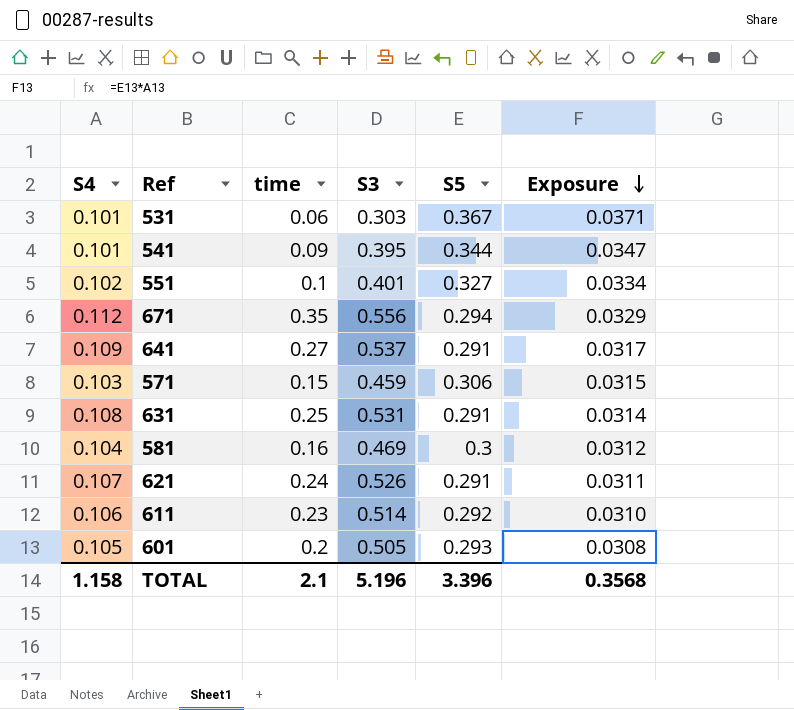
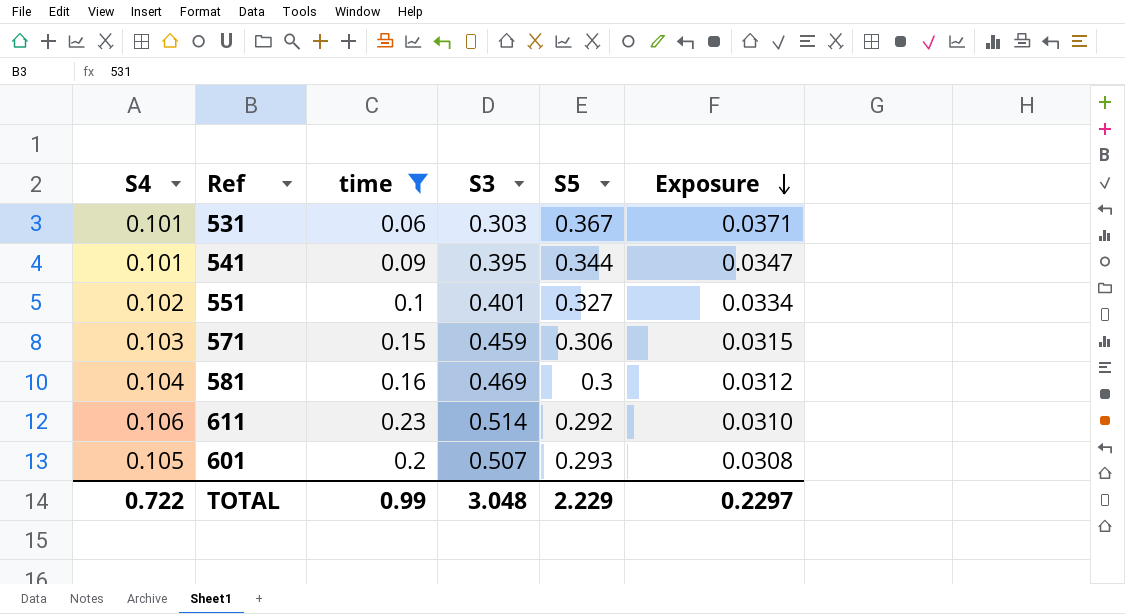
filter: none -> time <= 0.23
601 | S3: 0.505 -> 0.507
TOTAL | S4: 1.158 -> 0.722
TOTAL | time: 2.1 -> 0.99
TOTAL | S3: 5.196 -> 3.048
TOTAL | S5: 3.396 -> 2.229
TOTAL | Exposure: 0.3568 -> 0.2297

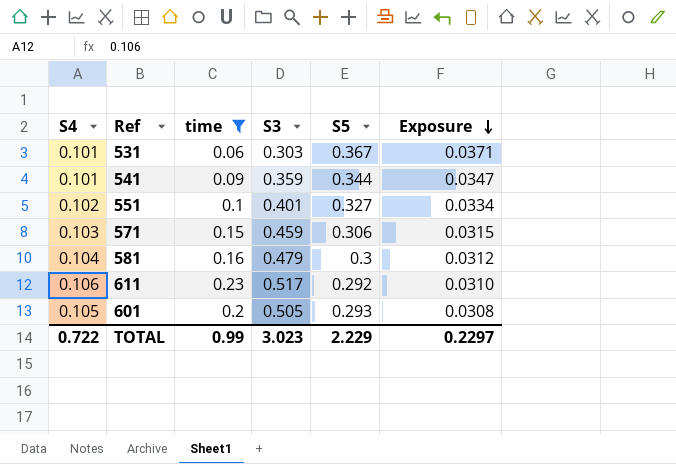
541 | S3: 0.395 -> 0.359
581 | S3: 0.469 -> 0.479
611 | S3: 0.514 -> 0.517
601 | S3: 0.507 -> 0.505
TOTAL | S3: 3.048 -> 3.023

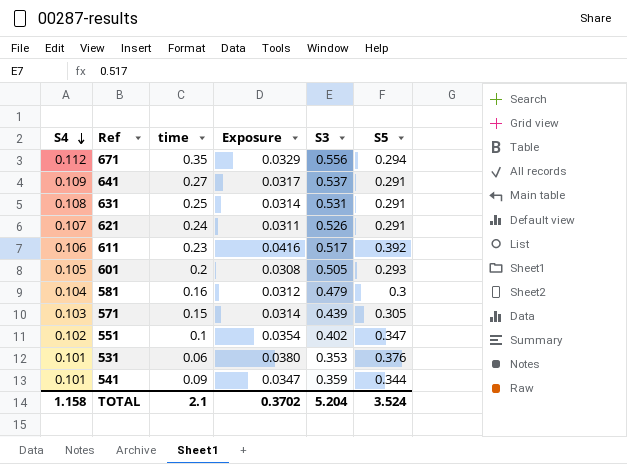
filter: time <= 0.23 -> none
row order: Exposure descending -> S4 descending
column Exposure | position: 6 -> 4
611 | Exposure: 0.0310 -> 0.0416
611 | S5: 0.292 -> 0.392
571 | Exposure: 0.0315 -> 0.0314
571 | S3: 0.459 -> 0.439
571 | S5: 0.306 -> 0.305
551 | Exposure: 0.0334 -> 0.0354
551 | S3: 0.401 -> 0.402
551 | S5: 0.327 -> 0.347
531 | Exposure: 0.0371 -> 0.0380
531 | S3: 0.303 -> 0.353
531 | S5: 0.367 -> 0.376
TOTAL | S4: 0.722 -> 1.158
TOTAL | time: 0.99 -> 2.1
TOTAL | Exposure: 0.2297 -> 0.3702
TOTAL | S3: 3.023 -> 5.204
TOTAL | S5: 2.229 -> 3.524

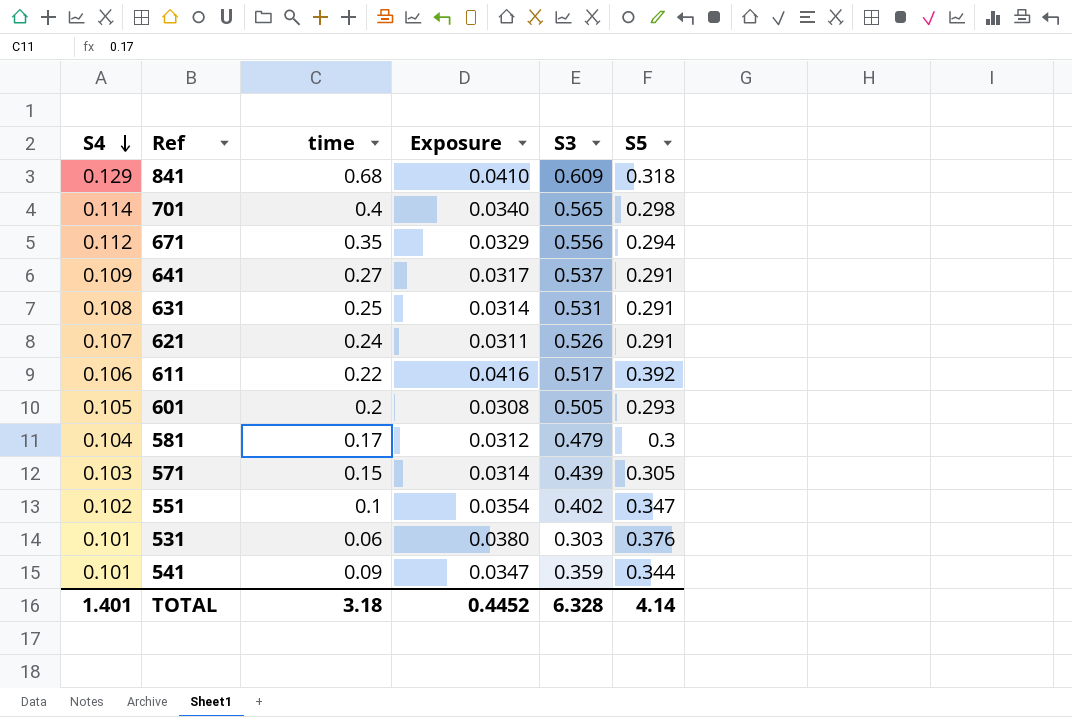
row 841: none -> 0.129 | 0.68 | 0.0410 | 0.609 | 0.318
row 701: none -> 0.114 | 0.4 | 0.0340 | 0.565 | 0.298
611 | time: 0.23 -> 0.22
581 | time: 0.16 -> 0.17
531 | S3: 0.353 -> 0.303
TOTAL | S4: 1.158 -> 1.401
TOTAL | time: 2.1 -> 3.18
TOTAL | Exposure: 0.3702 -> 0.4452
TOTAL | S3: 5.204 -> 6.328
TOTAL | S5: 3.524 -> 4.14

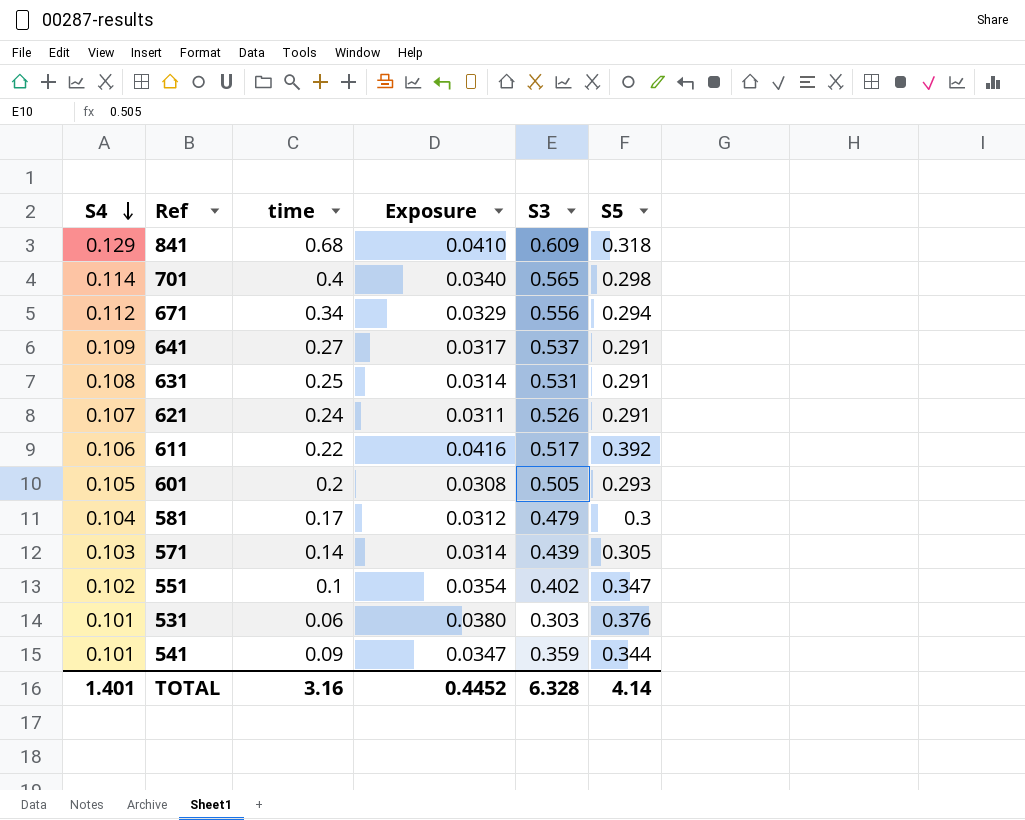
671 | time: 0.35 -> 0.34
571 | time: 0.15 -> 0.14
TOTAL | time: 3.18 -> 3.16

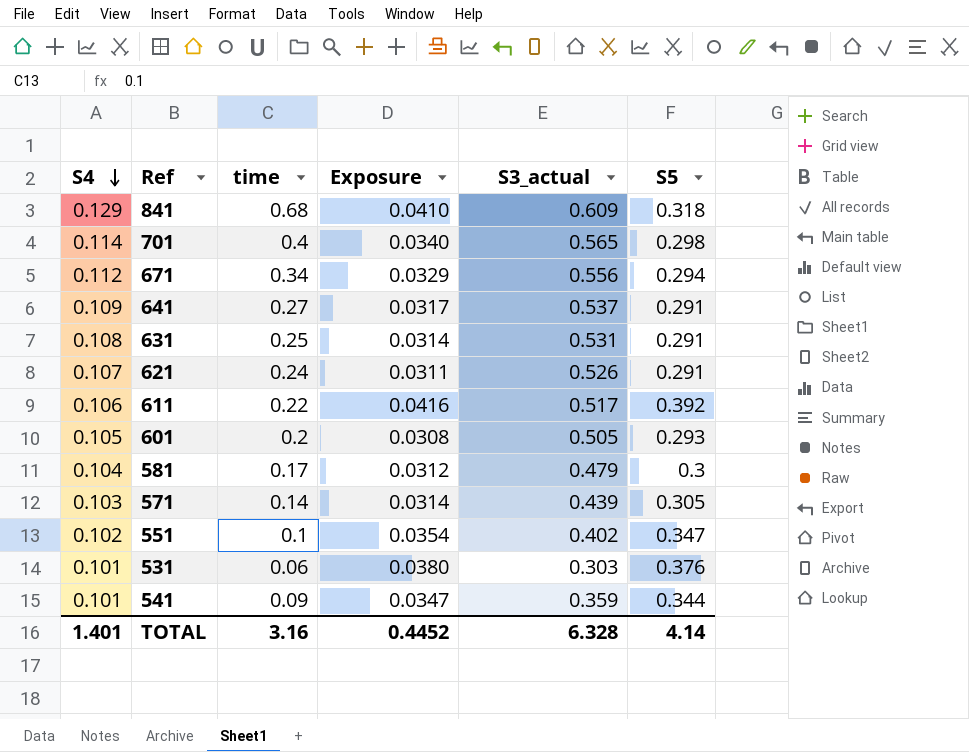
column name: S3 -> S3_actual

